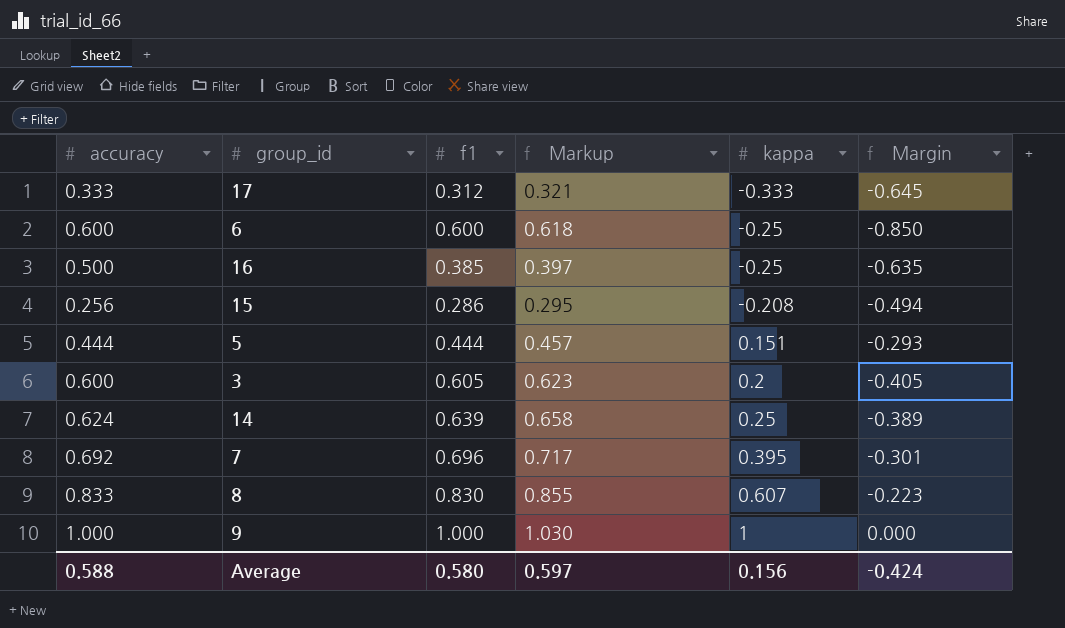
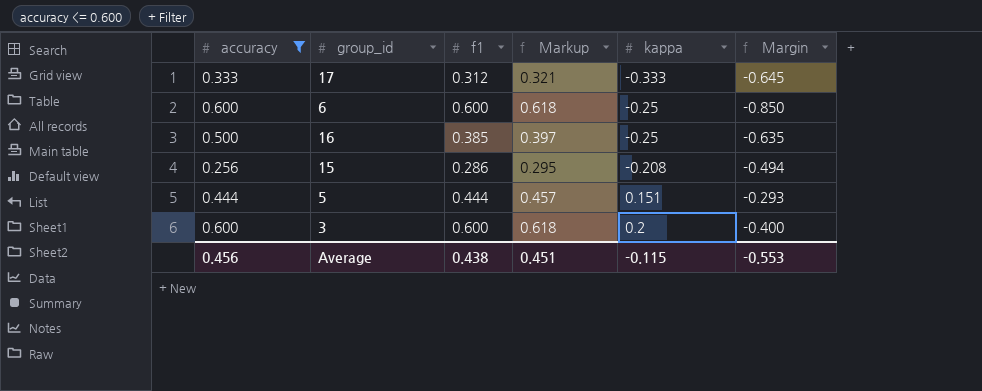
filter: none -> accuracy <= 0.600
3 | f1: 0.605 -> 0.600
3 | Markup: 0.623 -> 0.618
3 | Margin: -0.405 -> -0.400
Average | accuracy: 0.588 -> 0.456
Average | f1: 0.580 -> 0.438
Average | Markup: 0.597 -> 0.451
Average | kappa: 0.156 -> -0.115
Average | Margin: -0.424 -> -0.553

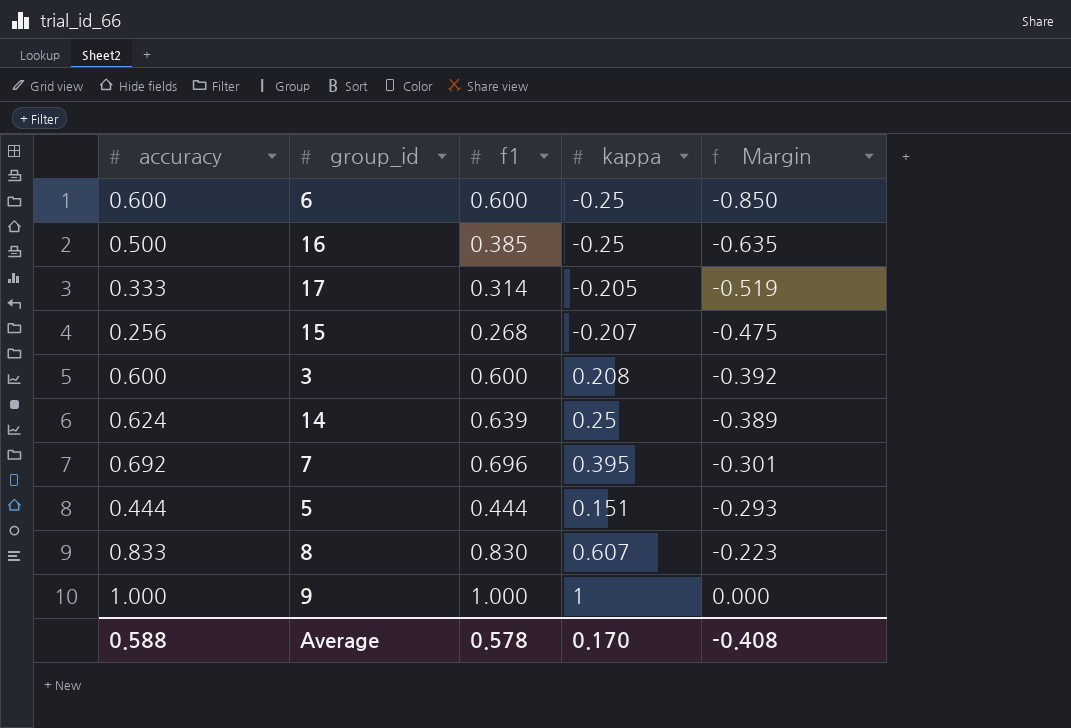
filter: accuracy <= 0.600 -> none
row order: kappa ascending -> Margin ascending
column Markup | formula: [f1] * 1.03 -> none
17 | f1: 0.312 -> 0.314
17 | kappa: -0.333 -> -0.205
17 | Margin: -0.645 -> -0.519
15 | f1: 0.286 -> 0.268
15 | kappa: -0.208 -> -0.207
15 | Margin: -0.494 -> -0.475
3 | kappa: 0.2 -> 0.208
3 | Margin: -0.400 -> -0.392
Average | accuracy: 0.456 -> 0.588
Average | f1: 0.438 -> 0.578
Average | kappa: -0.115 -> 0.170
Average | Margin: -0.553 -> -0.408

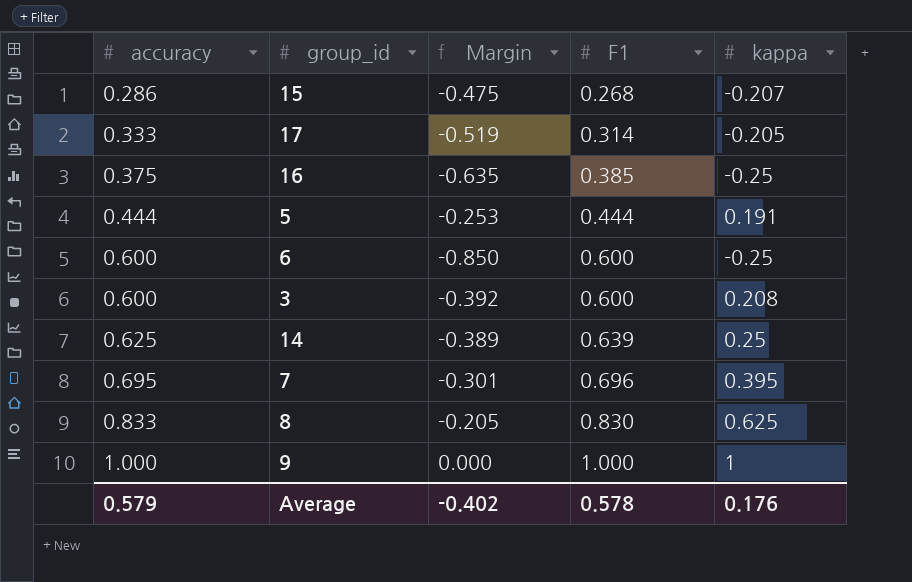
row order: Margin ascending -> accuracy ascending
column Margin | position: 5 -> 3
column name: f1 -> F1
15 | accuracy: 0.256 -> 0.286
16 | accuracy: 0.500 -> 0.375
5 | Margin: -0.293 -> -0.253
5 | kappa: 0.151 -> 0.191
14 | accuracy: 0.624 -> 0.625
7 | accuracy: 0.692 -> 0.695
8 | Margin: -0.223 -> -0.205
8 | kappa: 0.607 -> 0.625
Average | accuracy: 0.588 -> 0.579
Average | Margin: -0.408 -> -0.402
Average | kappa: 0.170 -> 0.176

